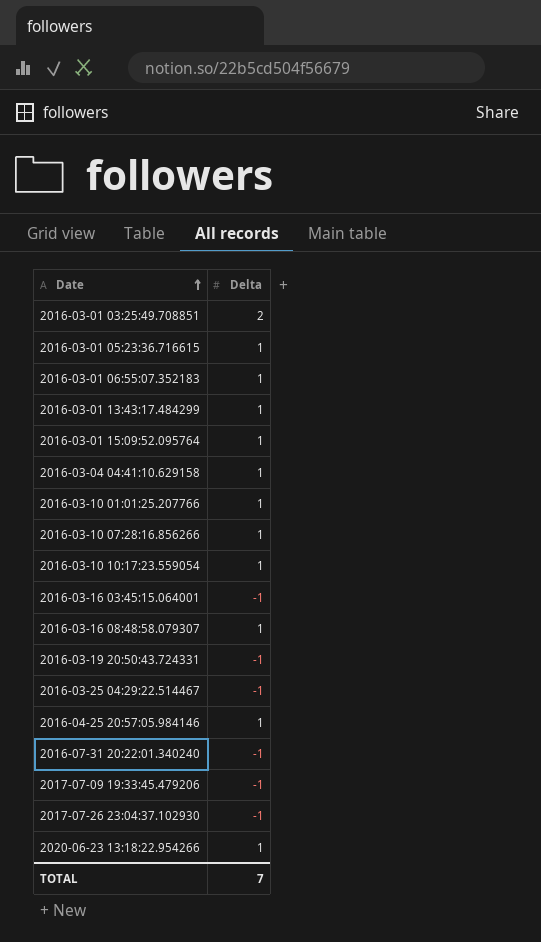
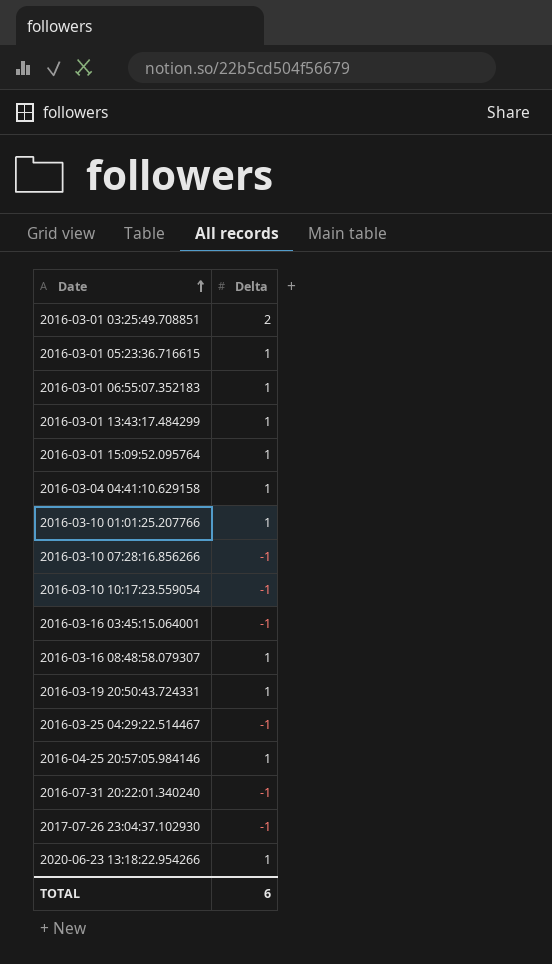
row 2017-07-09 19:33:45.479206: -1 -> none
2016-03-10 07:28:16.856266 | Delta: 1 -> -1
2016-03-10 10:17:23.559054 | Delta: 1 -> -1
2016-03-19 20:50:43.724331 | Delta: -1 -> 1
TOTAL | Delta: 7 -> 6

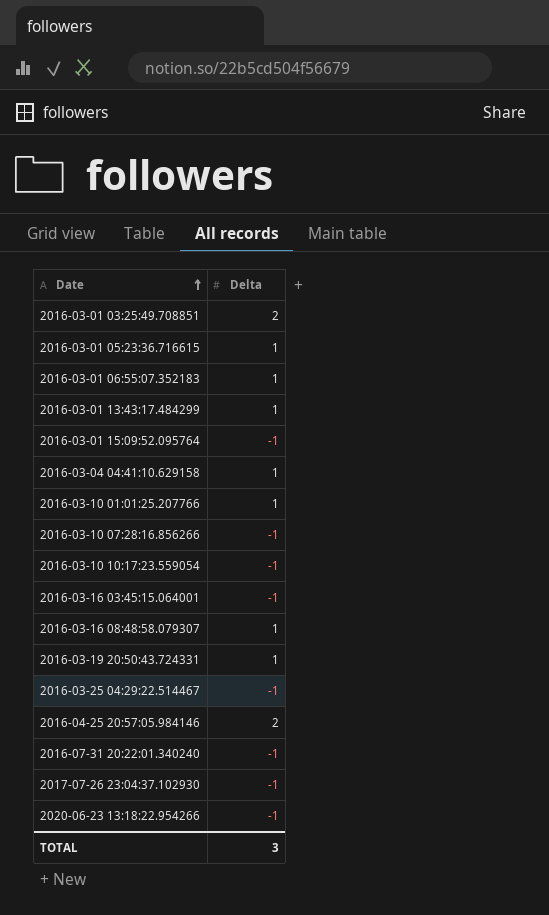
2016-03-01 15:09:52.095764 | Delta: 1 -> -1
2016-04-25 20:57:05.984146 | Delta: 1 -> 2
2020-06-23 13:18:22.954266 | Delta: 1 -> -1
TOTAL | Delta: 6 -> 3

